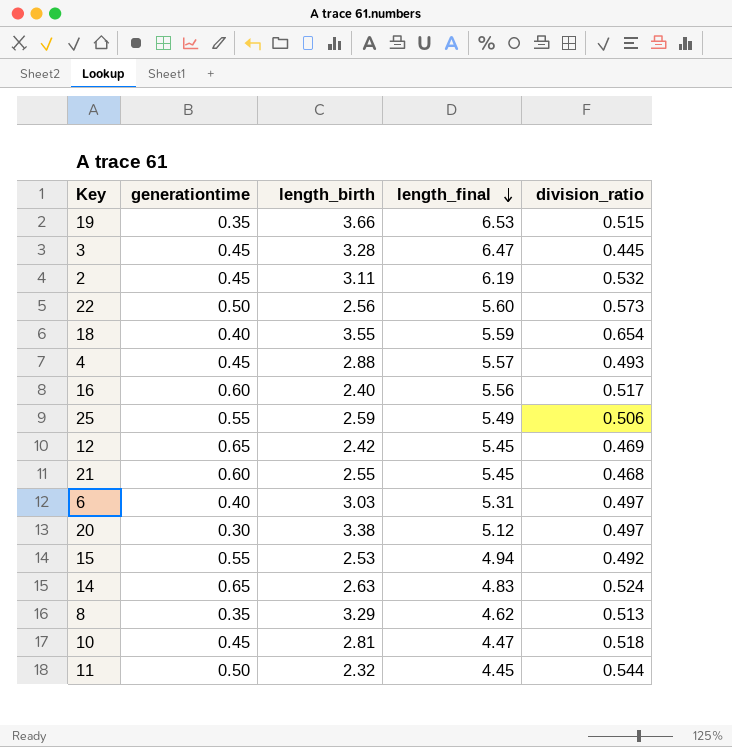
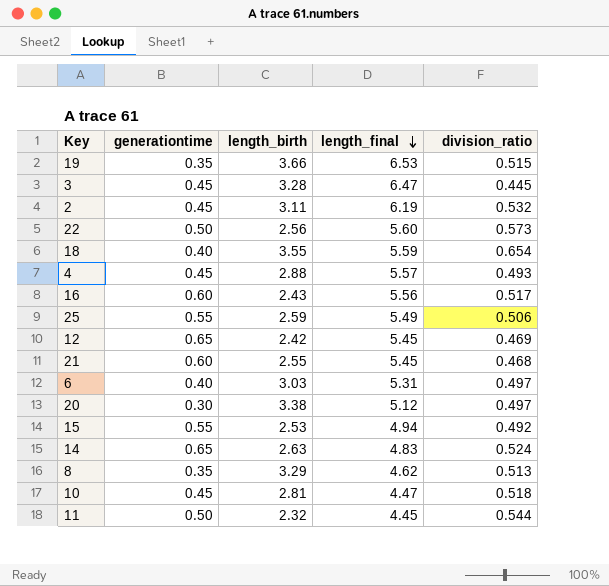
16 | length_birth: 2.40 -> 2.43

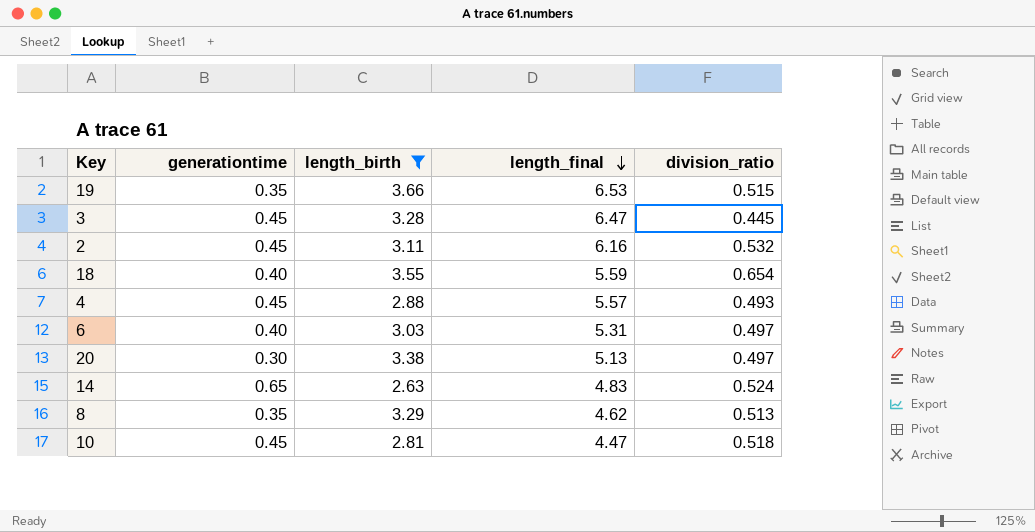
filter: none -> length_birth >= 2.63
2 | length_final: 6.19 -> 6.16
20 | length_final: 5.12 -> 5.13

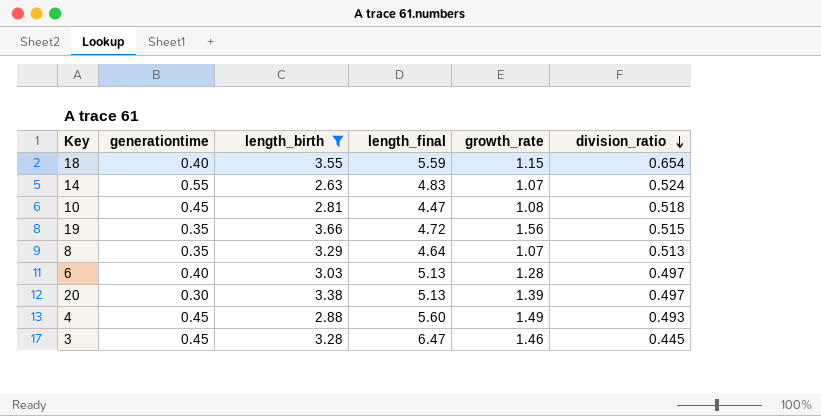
row order: length_final descending -> division_ratio descending
column growth_rate | position: none -> 5
row 2: 0.45 | 3.11 | 6.16 | 0.532 -> none
14 | generationtime: 0.65 -> 0.55
19 | length_final: 6.53 -> 4.72
8 | length_final: 4.62 -> 4.64
6 | length_final: 5.31 -> 5.13
4 | length_final: 5.57 -> 5.60

